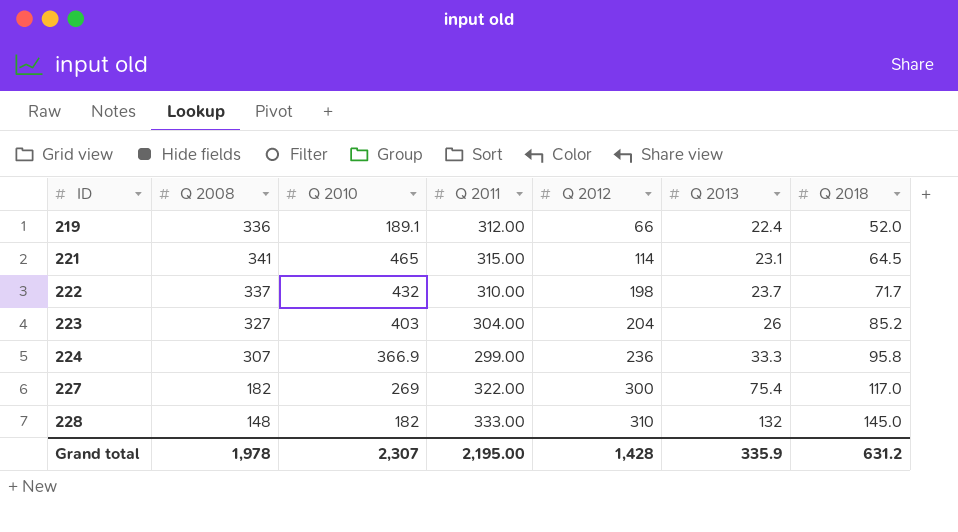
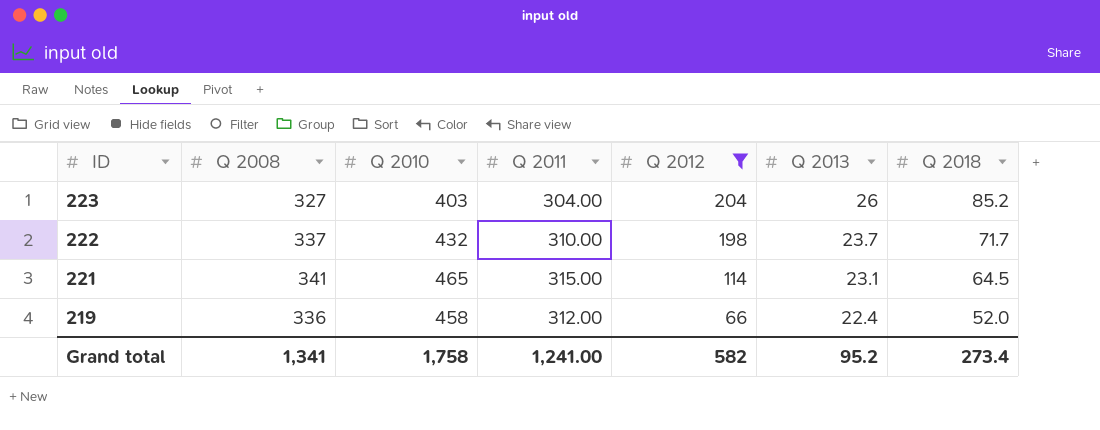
filter: none -> Q 2012 <= 204
row order: ID ascending -> ID descending
219 | Q 2010: 189.1 -> 458
Grand total | Q 2008: 1,978 -> 1,341
Grand total | Q 2010: 2,307 -> 1,758
Grand total | Q 2011: 2,195.00 -> 1,241.00
Grand total | Q 2012: 1,428 -> 582
Grand total | Q 2013: 335.9 -> 95.2
Grand total | Q 2018: 631.2 -> 273.4

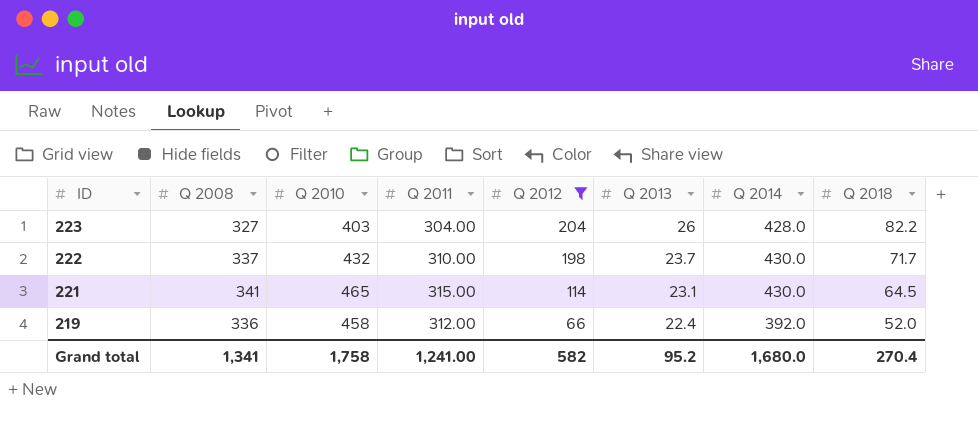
column Q 2014 | position: none -> 7
223 | Q 2018: 85.2 -> 82.2
Grand total | Q 2018: 273.4 -> 270.4

